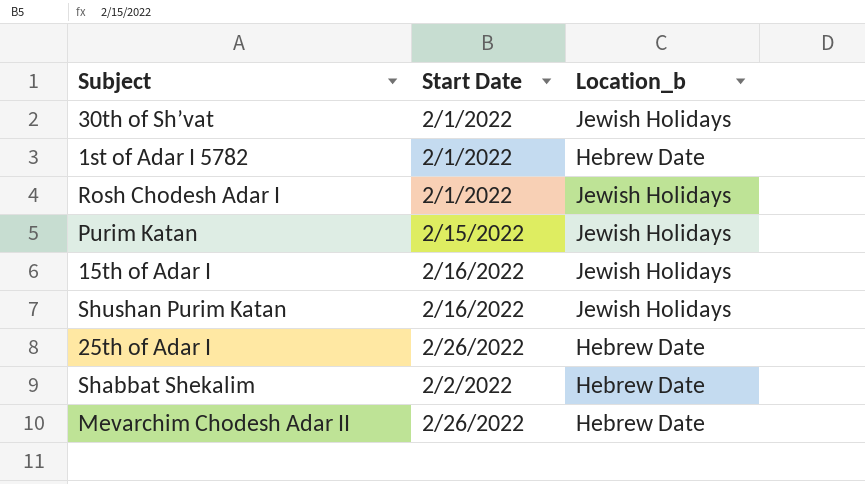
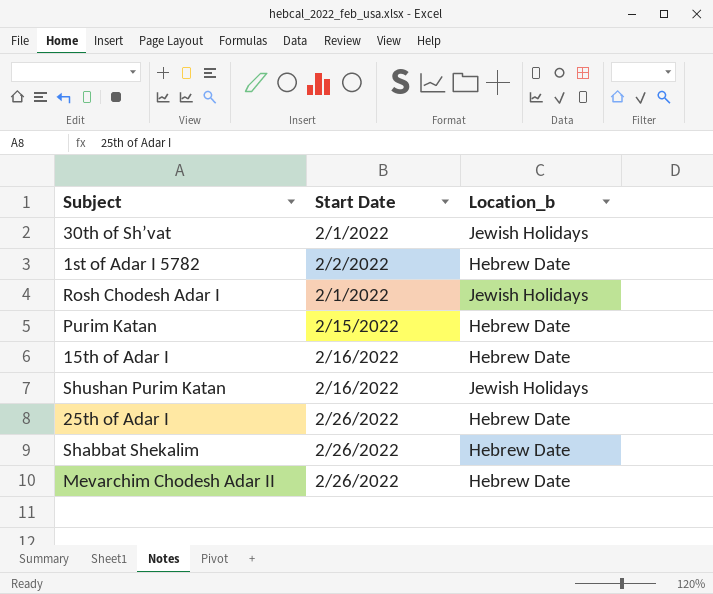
1st of Adar I 5782 | Start Date: 2/1/2022 -> 2/2/2022
Purim Katan | Location_b: Jewish Holidays -> Hebrew Date
15th of Adar I | Location_b: Jewish Holidays -> Hebrew Date
Shabbat Shekalim | Start Date: 2/2/2022 -> 2/26/2022

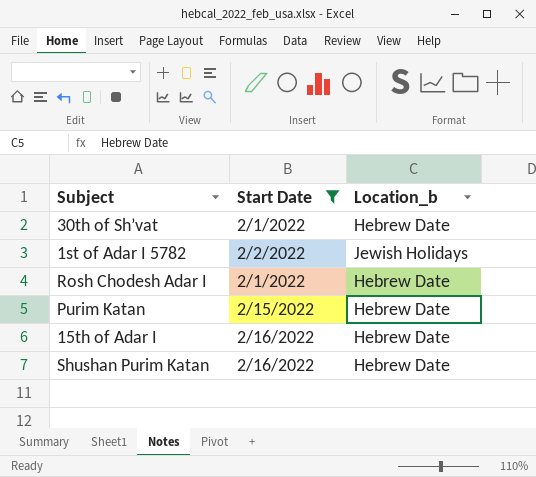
filter: none -> Start Date != 2/26/2022
30th of Sh’vat | Location_b: Jewish Holidays -> Hebrew Date
1st of Adar I 5782 | Location_b: Hebrew Date -> Jewish Holidays
Rosh Chodesh Adar I | Location_b: Jewish Holidays -> Hebrew Date
Shushan Purim Katan | Location_b: Jewish Holidays -> Hebrew Date

